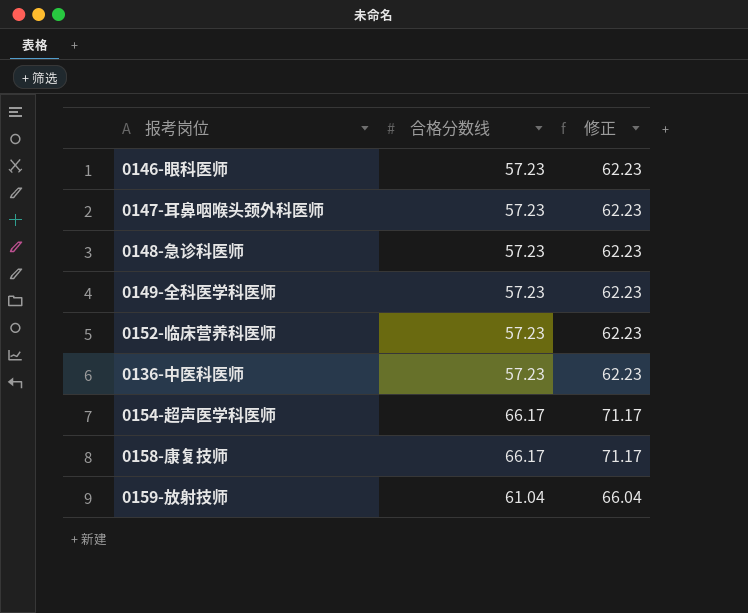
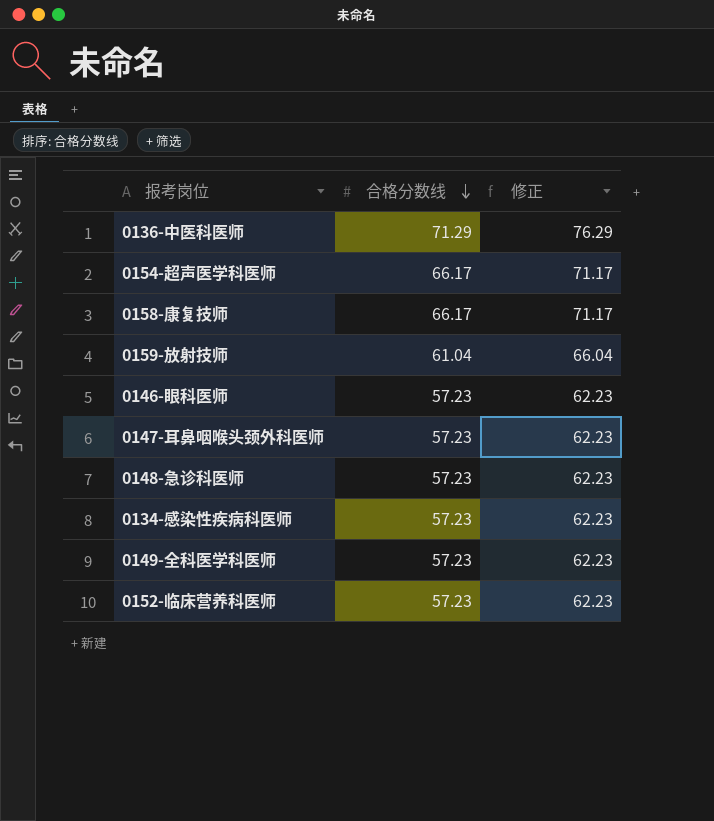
row order: none -> 合格分数线 descending
0136-中医科医师 | 合格分数线: 57.23 -> 71.29
0136-中医科医师 | 修正: 62.23 -> 76.29
row 0134-感染性疾病科医师: none -> 57.23 | 62.23

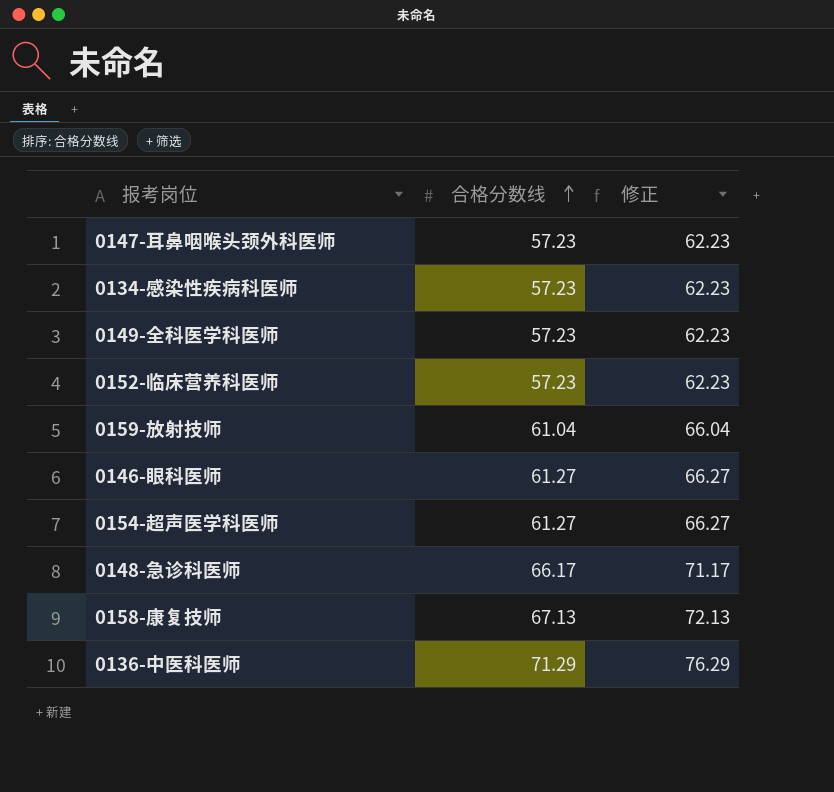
row order: 合格分数线 descending -> 合格分数线 ascending
0146-眼科医师 | 合格分数线: 57.23 -> 61.27
0146-眼科医师 | 修正: 62.23 -> 66.27
0154-超声医学科医师 | 合格分数线: 66.17 -> 61.27
0154-超声医学科医师 | 修正: 71.17 -> 66.27
0148-急诊科医师 | 合格分数线: 57.23 -> 66.17
0148-急诊科医师 | 修正: 62.23 -> 71.17
0158-康复技师 | 合格分数线: 66.17 -> 67.13
0158-康复技师 | 修正: 71.17 -> 72.13

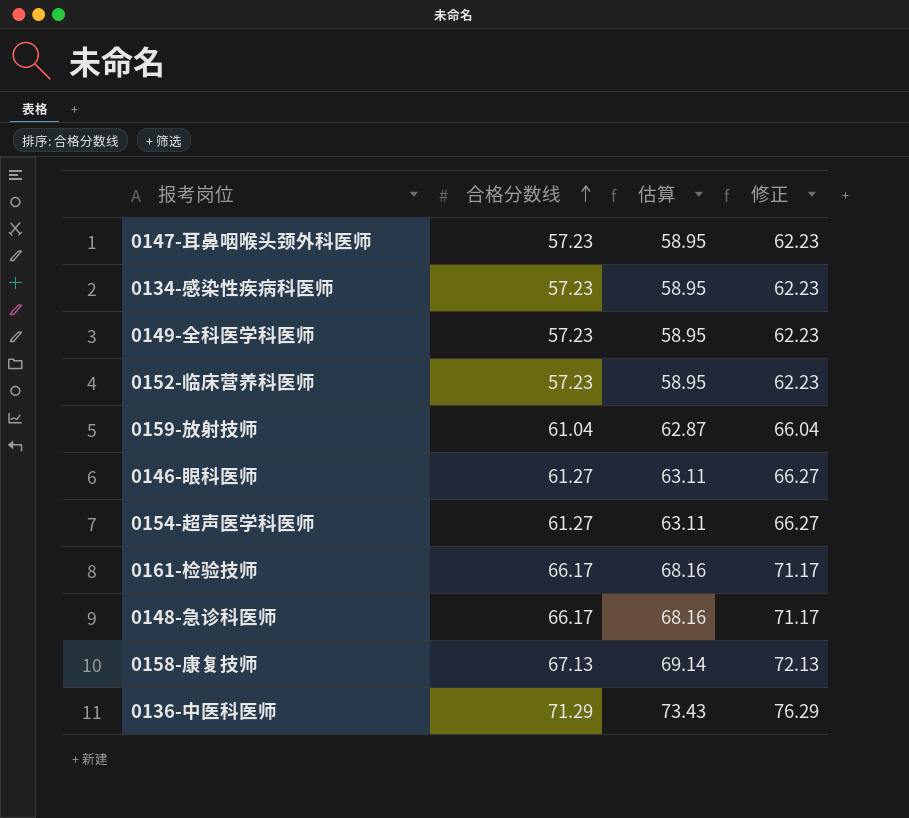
column 估算 | formula: none -> [合格分数线] * 1.03
row 0161-检验技师: none -> 66.17 | 68.16 | 71.17

